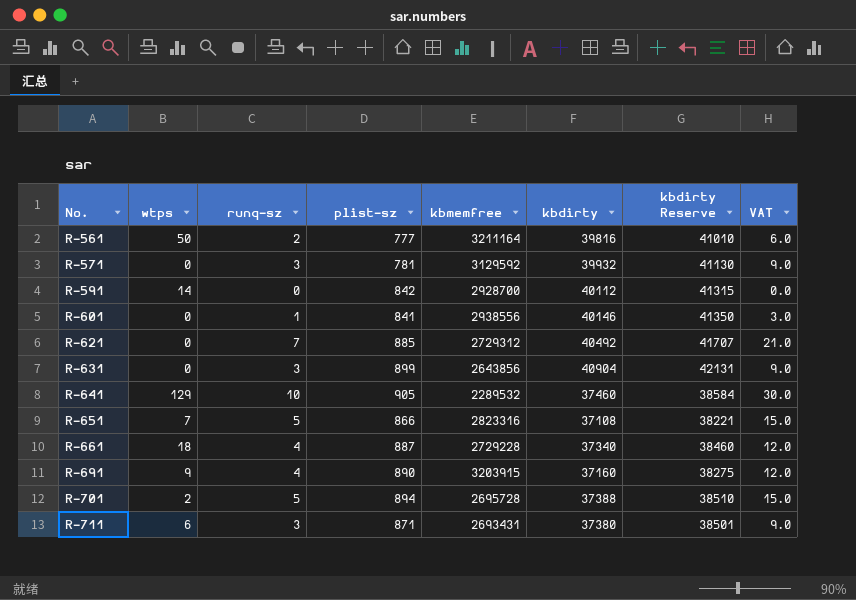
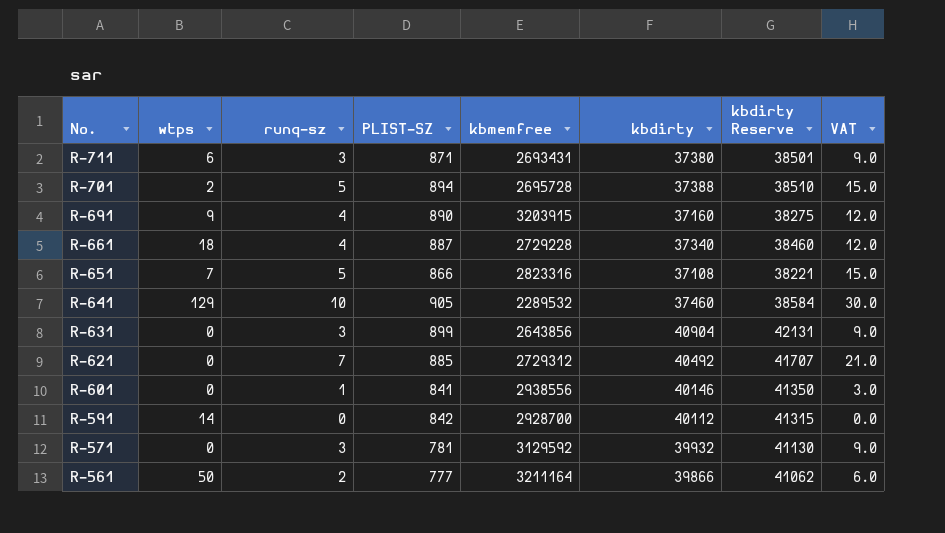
row order: No. ascending -> No. descending
column name: plist-sz -> PLIST-SZ
R-561 | kbdirty: 39816 -> 39866
R-561 | kbdirty Reserve: 41010 -> 41062

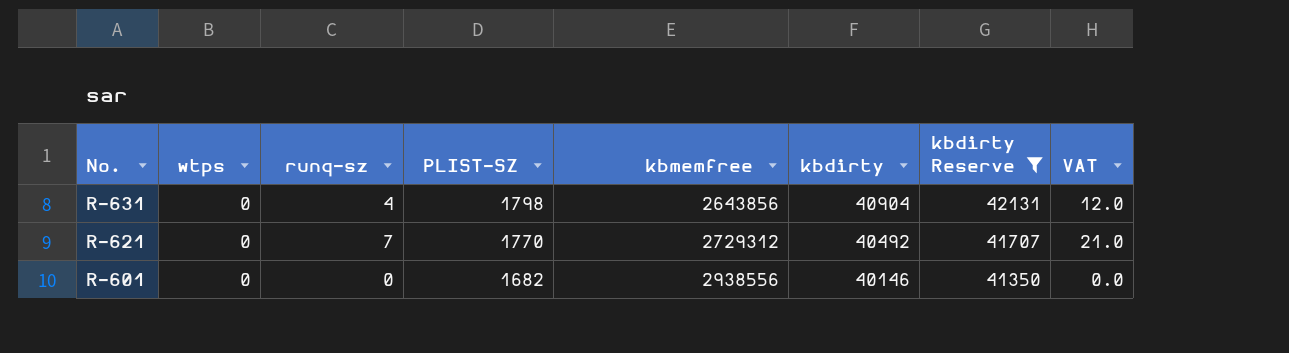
filter: none -> kbdirty Reserve >= 41350
R-631 | runq-sz: 3 -> 4
R-631 | PLIST-SZ: 899 -> 1798
R-631 | VAT: 9.0 -> 12.0
R-621 | PLIST-SZ: 885 -> 1770
R-601 | runq-sz: 1 -> 0
R-601 | PLIST-SZ: 841 -> 1682
R-601 | VAT: 3.0 -> 0.0

